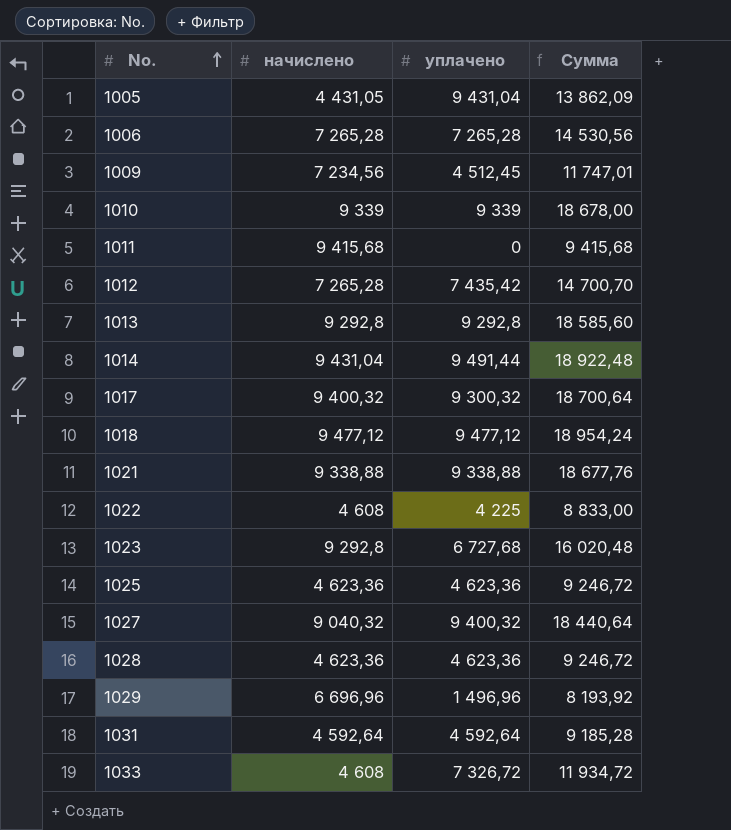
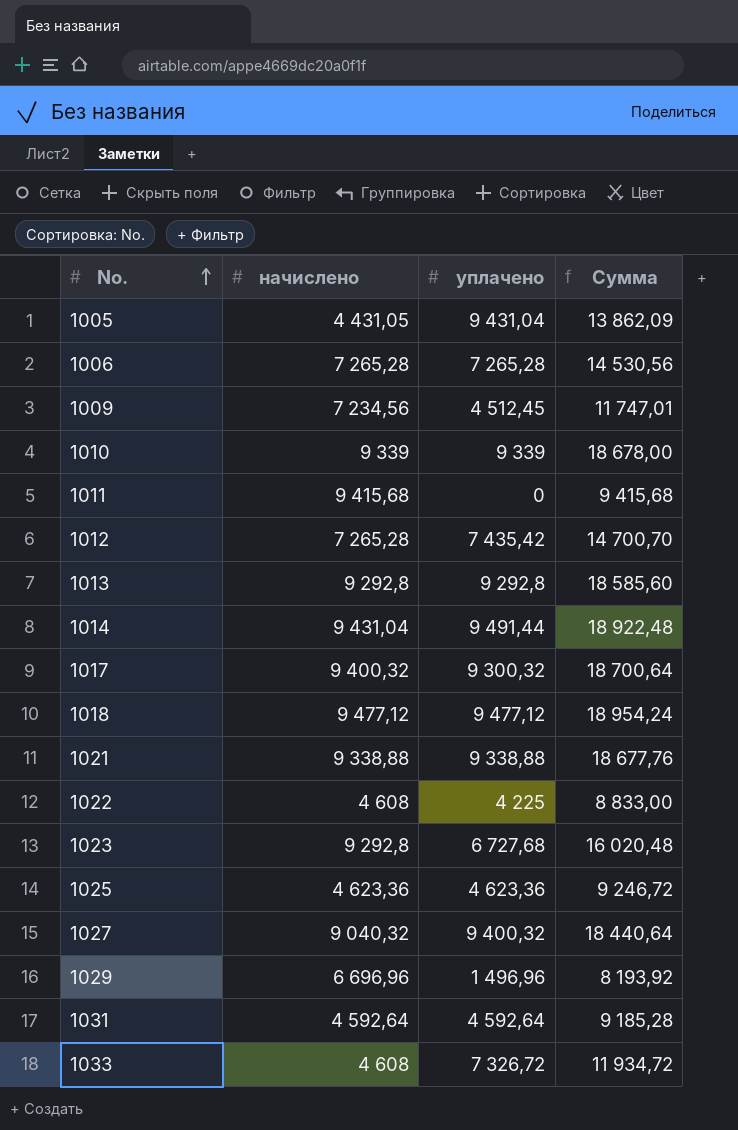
row 1028: 4 623,36 | 4 623,36 | 9 246,72 -> none

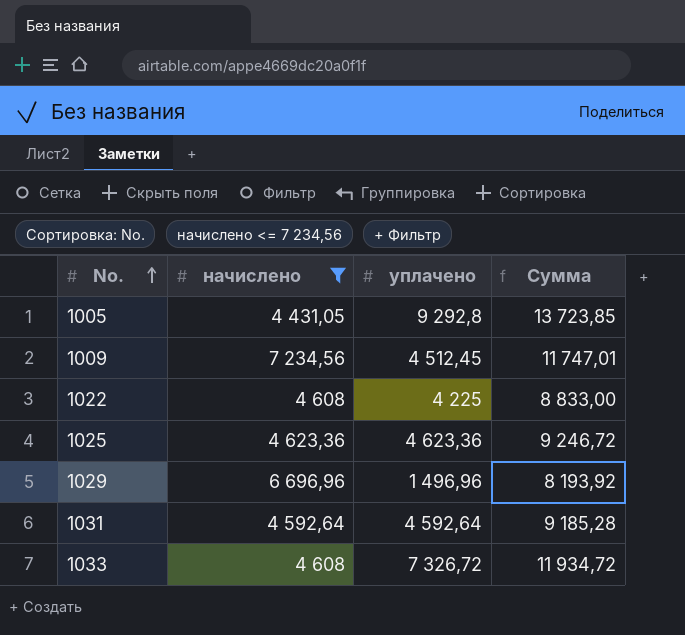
filter: none -> начислено <= 7 234,56
1005 | уплачено: 9 431,04 -> 9 292,8
1005 | Сумма: 13 862,09 -> 13 723,85

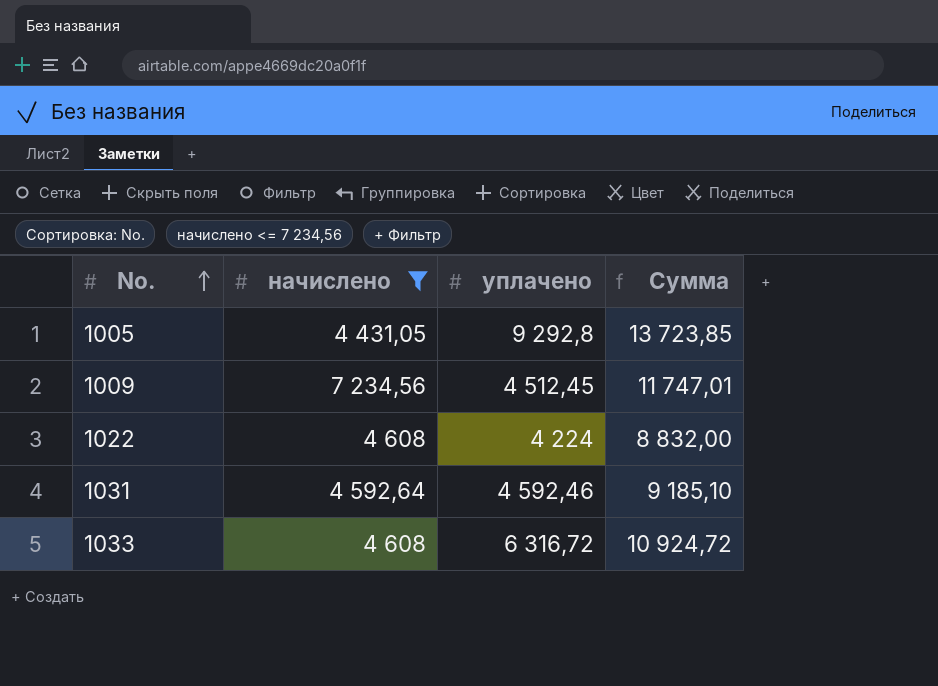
row 1025: 4 623,36 | 4 623,36 | 9 246,72 -> none
row 1029: 6 696,96 | 1 496,96 | 8 193,92 -> none
1022 | уплачено: 4 225 -> 4 224
1022 | Сумма: 8 833,00 -> 8 832,00
1031 | уплачено: 4 592,64 -> 4 592,46
1031 | Сумма: 9 185,28 -> 9 185,10
1033 | уплачено: 7 326,72 -> 6 316,72
1033 | Сумма: 11 934,72 -> 10 924,72

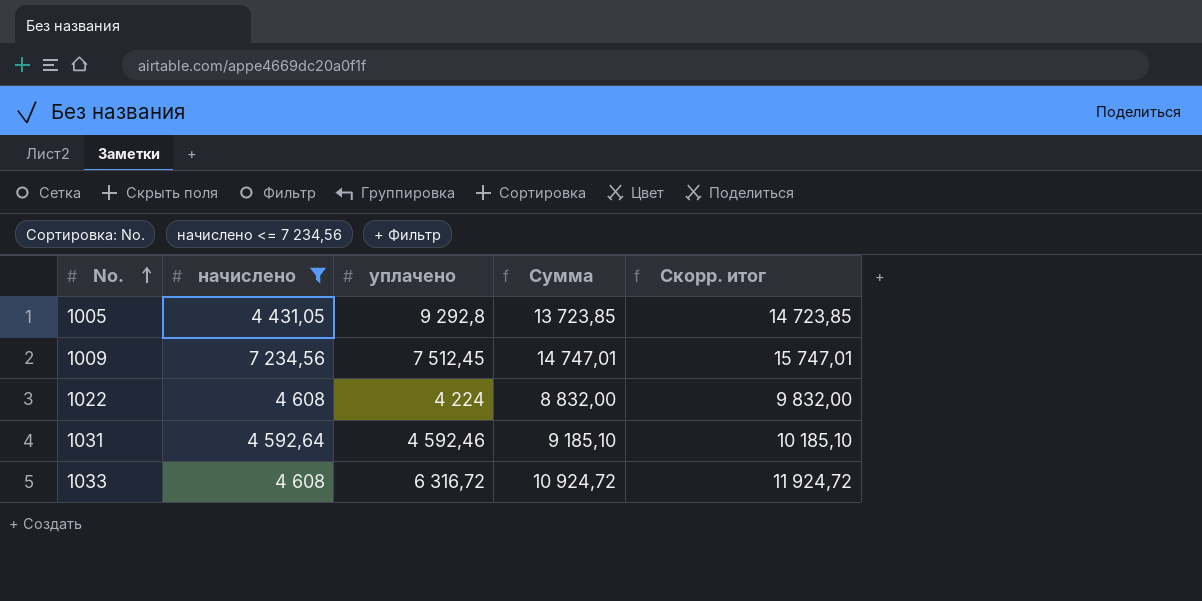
column Скорр. итог | formula: none -> [Сумма] + 1000
1009 | уплачено: 4 512,45 -> 7 512,45
1009 | Сумма: 11 747,01 -> 14 747,01

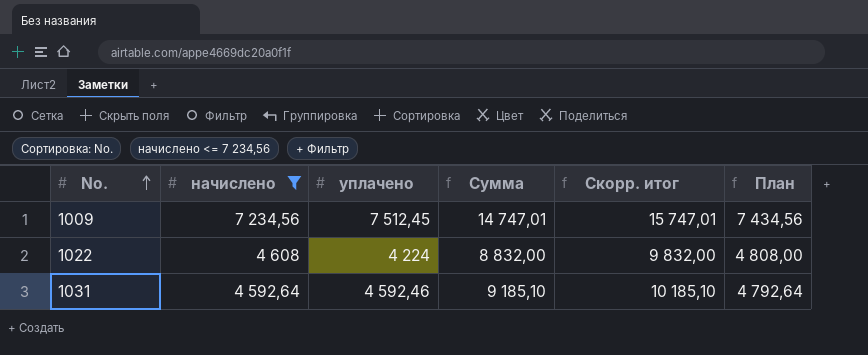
column План | formula: none -> [начислено] + 200
row 1005: 4 431,05 | 9 292,8 | 13 723,85 | 14 723,85 -> none
row 1033: 4 608 | 6 316,72 | 10 924,72 | 11 924,72 -> none

